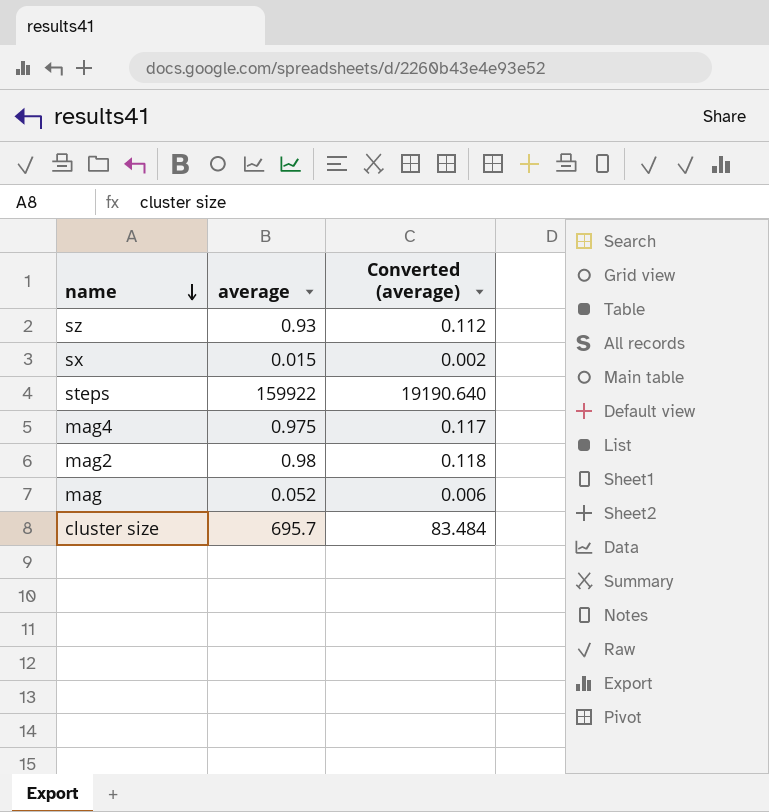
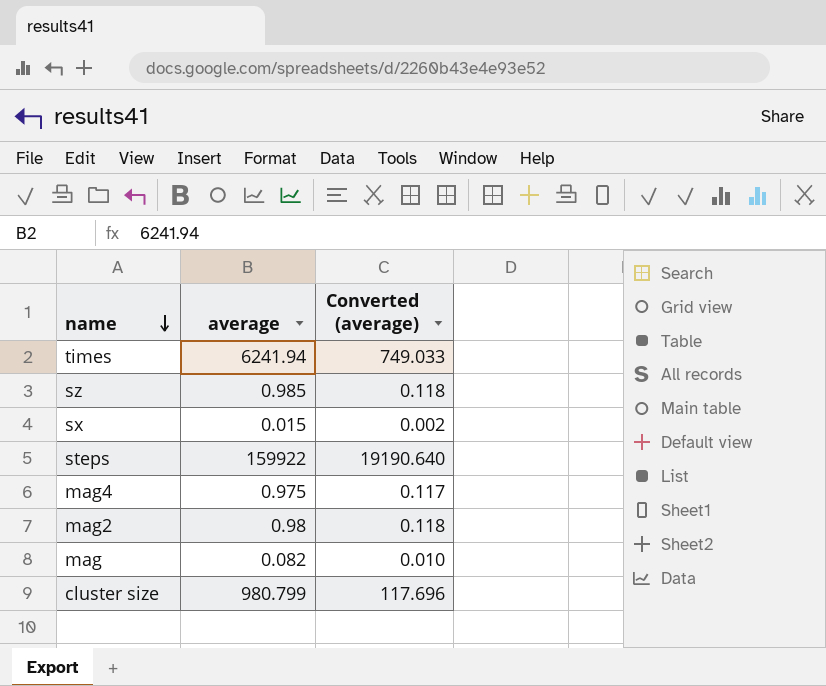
row times: none -> 6241.94 | 749.033
sz | average: 0.93 -> 0.985
sz | Converted (average): 0.112 -> 0.118
mag | average: 0.052 -> 0.082
mag | Converted (average): 0.006 -> 0.010
cluster size | average: 695.7 -> 980.799
cluster size | Converted (average): 83.484 -> 117.696

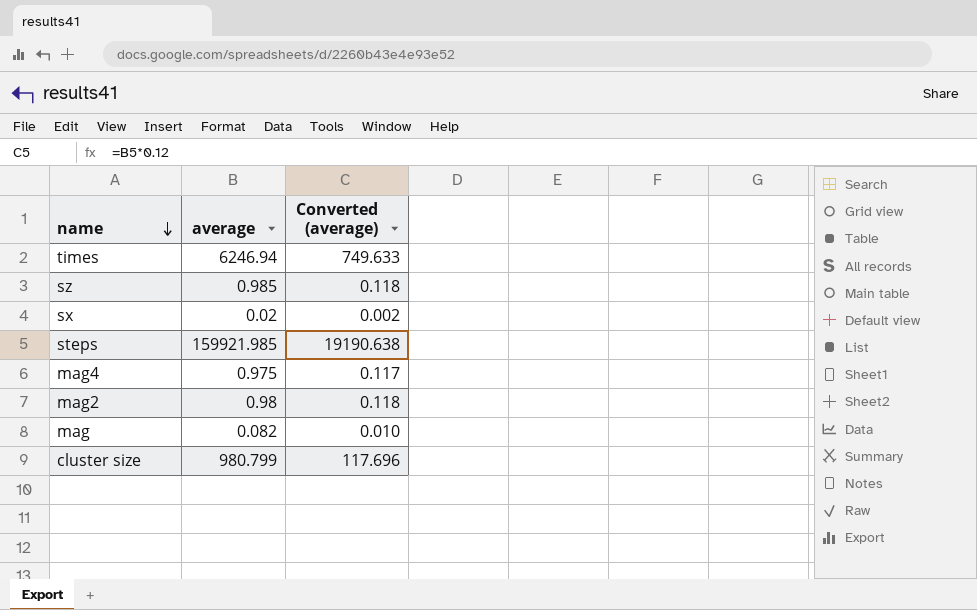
times | average: 6241.94 -> 6246.94
times | Converted (average): 749.033 -> 749.633
sx | average: 0.015 -> 0.02
steps | average: 159922 -> 159921.985
steps | Converted (average): 19190.640 -> 19190.638

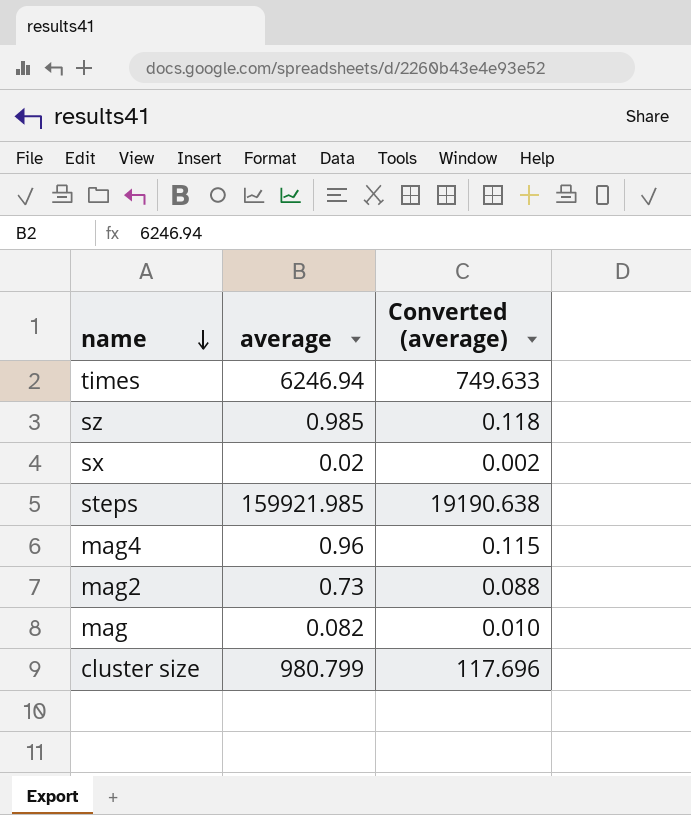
mag4 | average: 0.975 -> 0.96
mag4 | Converted (average): 0.117 -> 0.115
mag2 | average: 0.98 -> 0.73
mag2 | Converted (average): 0.118 -> 0.088

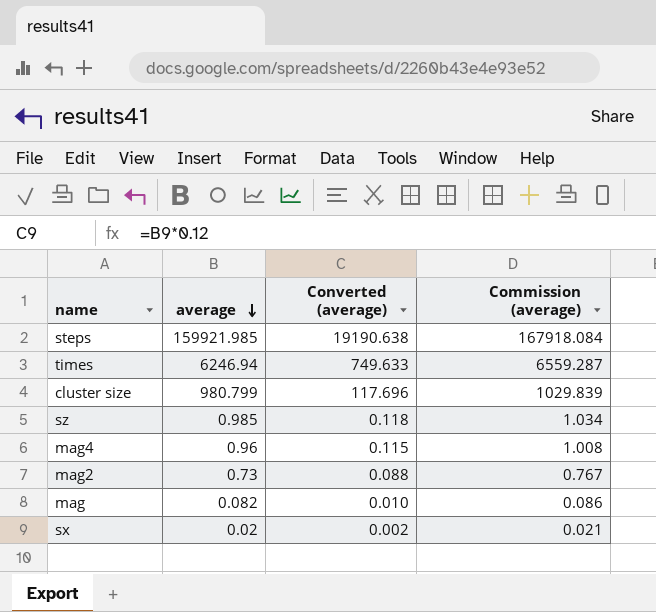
row order: name descending -> average descending
column Commission (average) | formula: none -> [average] * 1.05

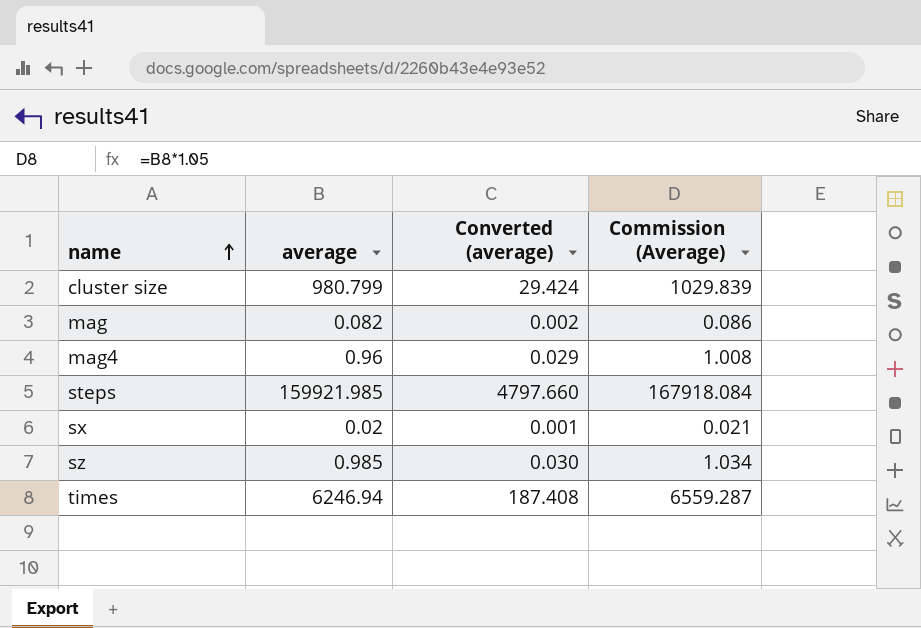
row order: average descending -> name ascending
column Converted (average) | formula: [average] * 0.12 -> [average] * 0.03
column name: Commission (average) -> Commission (Average)
row mag2: 0.73 | 0.088 | 0.767 -> none

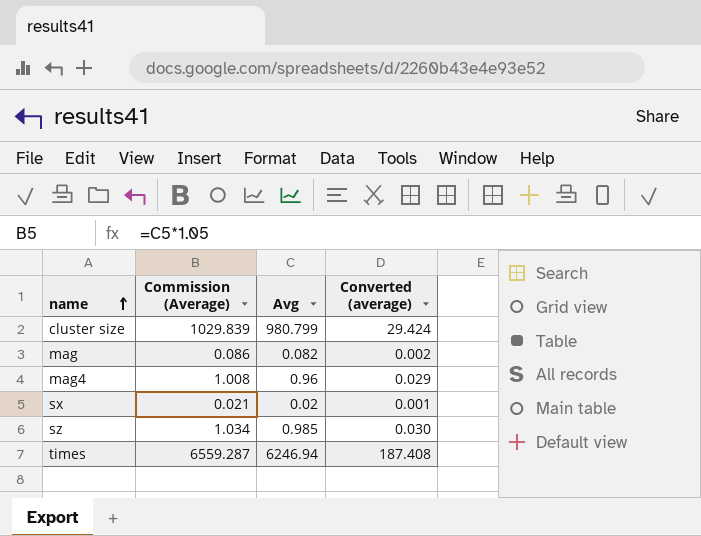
column Commission (Average) | position: 4 -> 2
column name: average -> Avg
row steps: 159921.985 | 4797.660 | 167918.084 -> none

